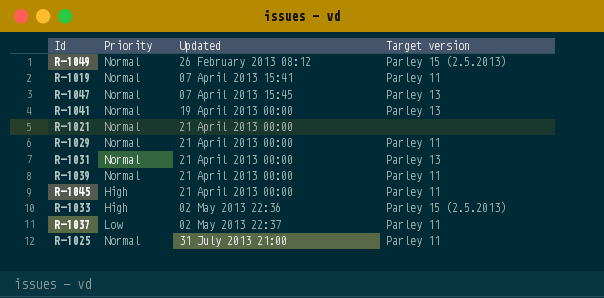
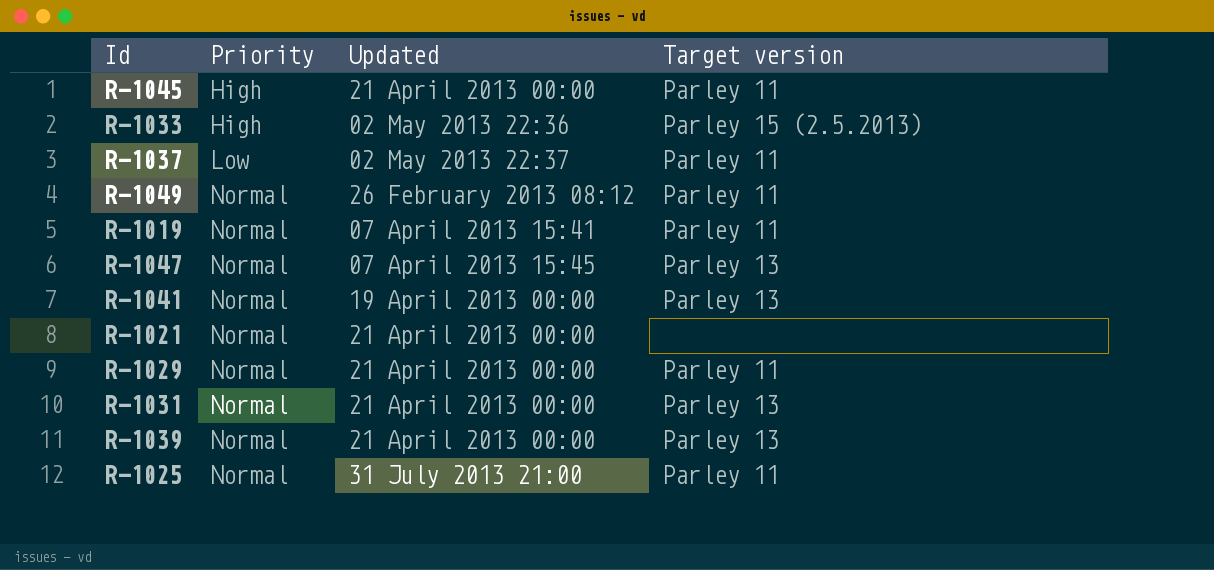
row order: Updated ascending -> Priority ascending
R-1049 | Target version: Parley 15 (2.5.2013) -> Parley 11
R-1039 | Target version: Parley 11 -> Parley 13

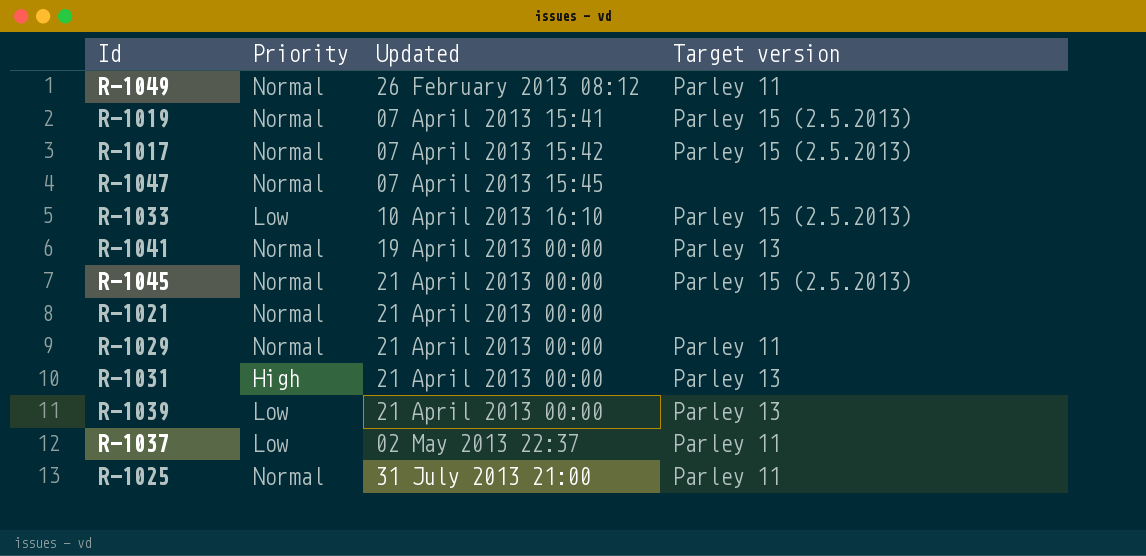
row order: Priority ascending -> Updated ascending
R-1019 | Target version: Parley 11 -> Parley 15 (2.5.2013)
row R-1017: none -> Normal | 07 April 2013 15:42 | Parley 15 (2.5.2013)
R-1047 | Target version: Parley 13 -> none
R-1033 | Priority: High -> Low
R-1033 | Updated: 02 May 2013 22:36 -> 10 April 2013 16:10
R-1045 | Priority: High -> Normal
R-1045 | Target version: Parley 11 -> Parley 15 (2.5.2013)
R-1031 | Priority: Normal -> High
R-1039 | Priority: Normal -> Low

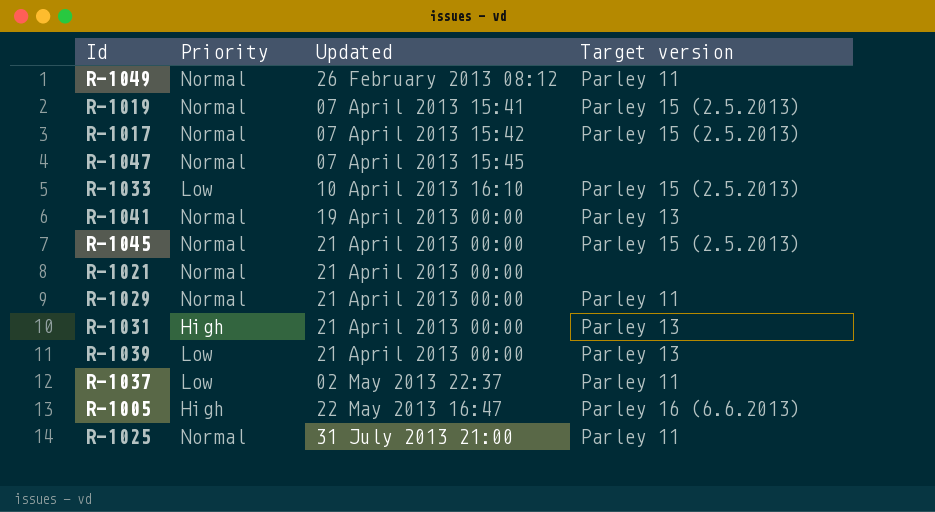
row R-1005: none -> High | 22 May 2013 16:47 | Parley 16 (6.6.2013)

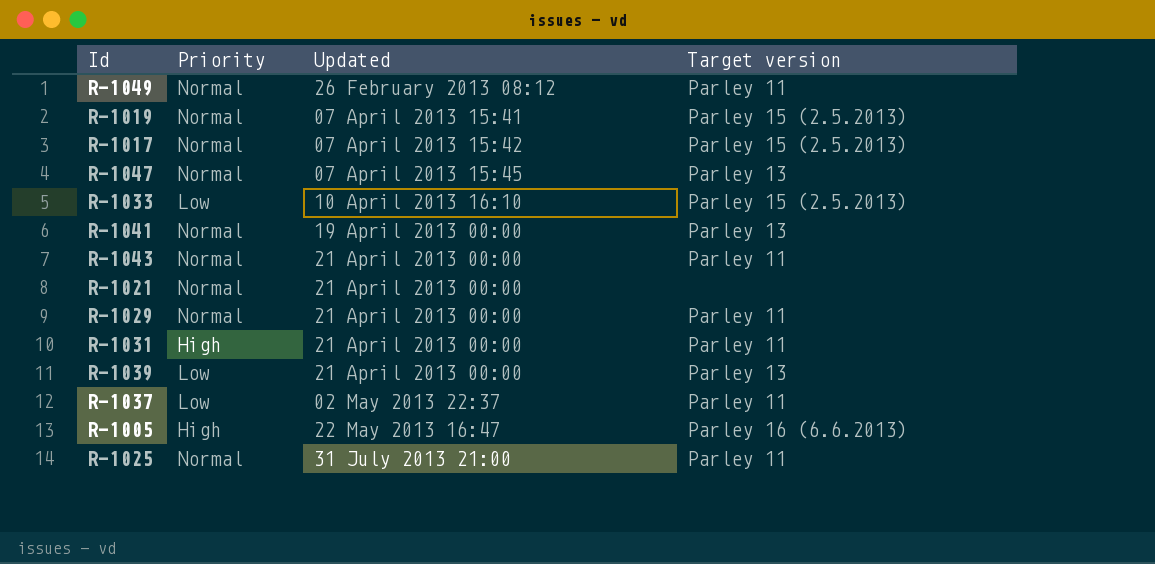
row R-1045: Normal | 21 April 2013 00:00 | Parley 15 (2.5.2013) -> none
R-1047 | Target version: none -> Parley 13
row R-1043: none -> Normal | 21 April 2013 00:00 | Parley 11
R-1031 | Target version: Parley 13 -> Parley 11

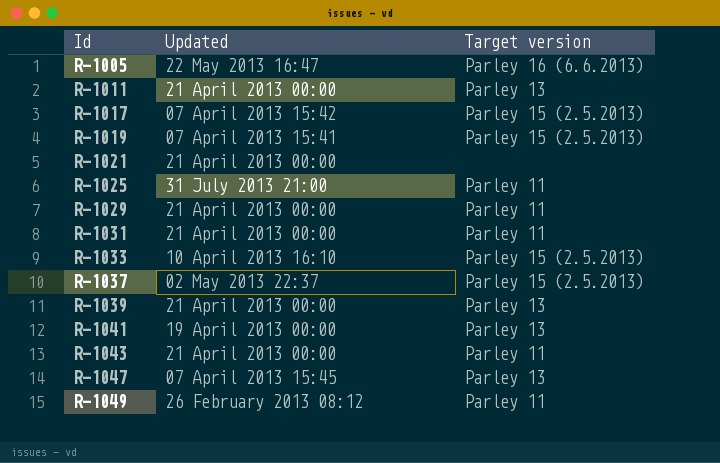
row order: Updated ascending -> Id ascending
column Priority | position: 2 -> none
row R-1011: none -> 21 April 2013 00:00 | Parley 13
R-1037 | Target version: Parley 11 -> Parley 15 (2.5.2013)

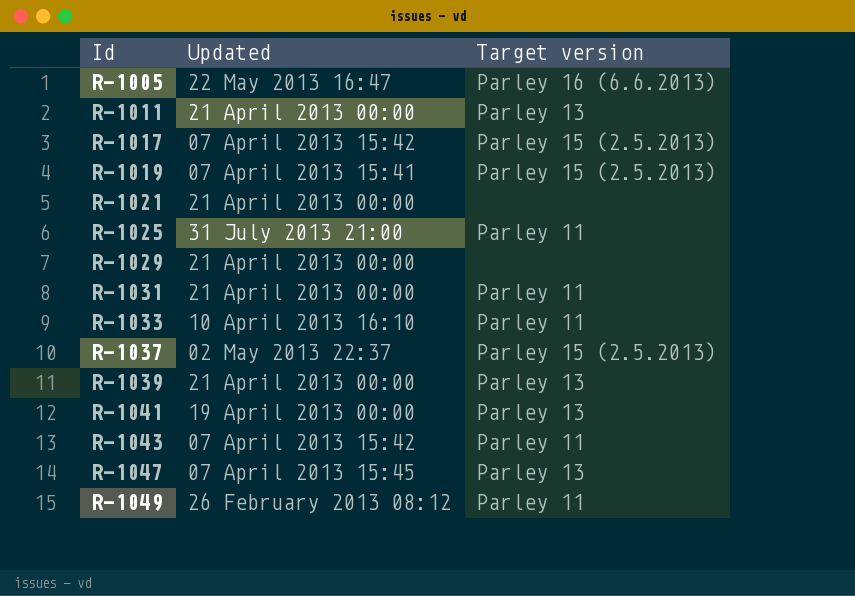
R-1029 | Target version: Parley 11 -> none
R-1033 | Target version: Parley 15 (2.5.2013) -> Parley 11
R-1043 | Updated: 21 April 2013 00:00 -> 07 April 2013 15:42

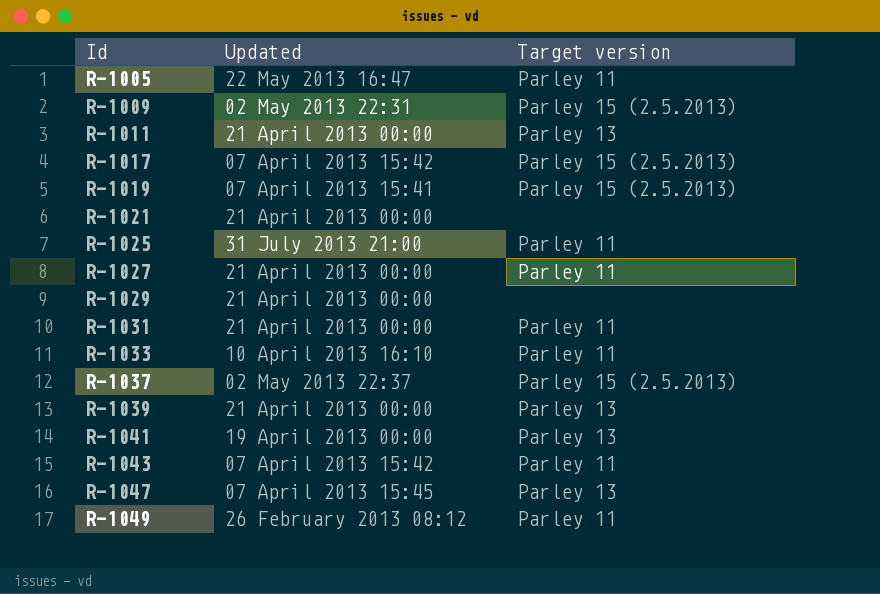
R-1005 | Target version: Parley 16 (6.6.2013) -> Parley 11
row R-1009: none -> 02 May 2013 22:31 | Parley 15 (2.5.2013)
row R-1027: none -> 21 April 2013 00:00 | Parley 11

